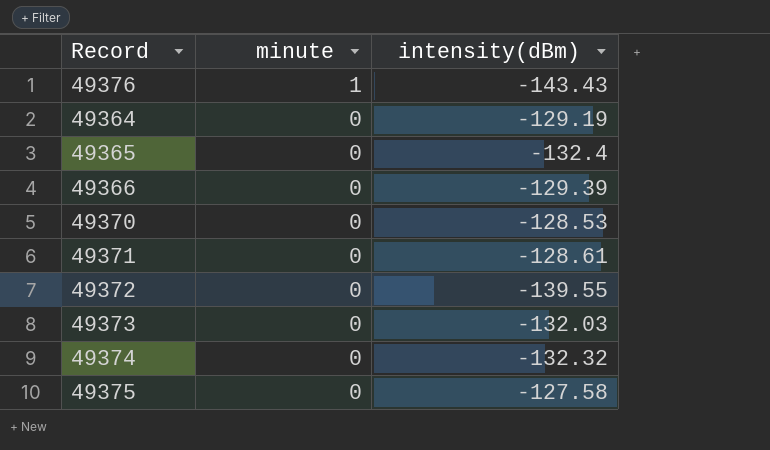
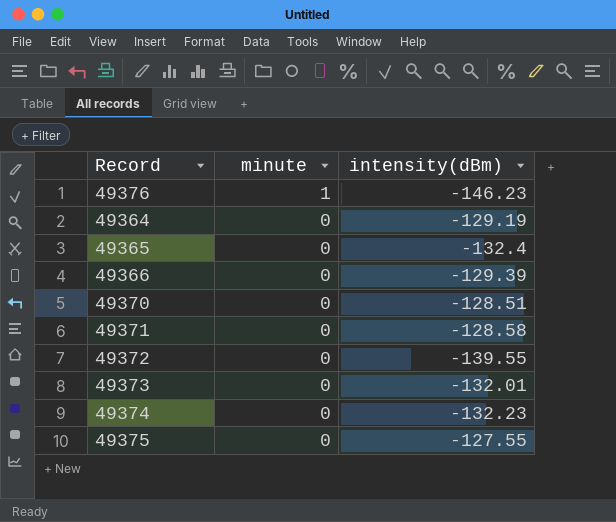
49376 | intensity(dBm): -143.43 -> -146.23
49370 | intensity(dBm): -128.53 -> -128.51
49371 | intensity(dBm): -128.61 -> -128.58
49373 | intensity(dBm): -132.03 -> -132.01
49374 | intensity(dBm): -132.32 -> -132.23
49375 | intensity(dBm): -127.58 -> -127.55

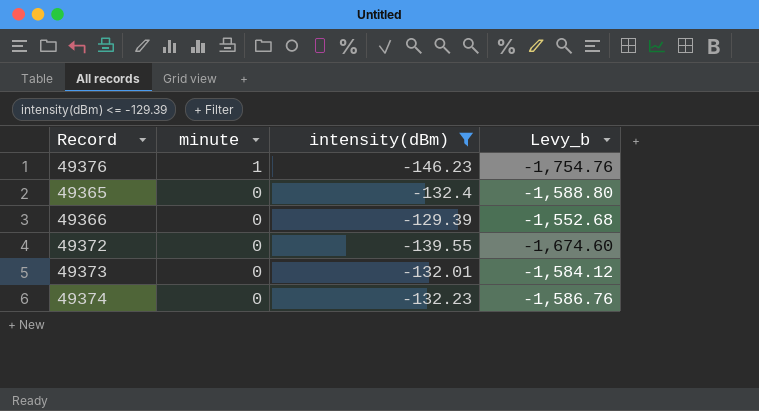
filter: none -> intensity(dBm) <= -129.39
column Levy_b | formula: none -> [intensity(dBm)] * 12

